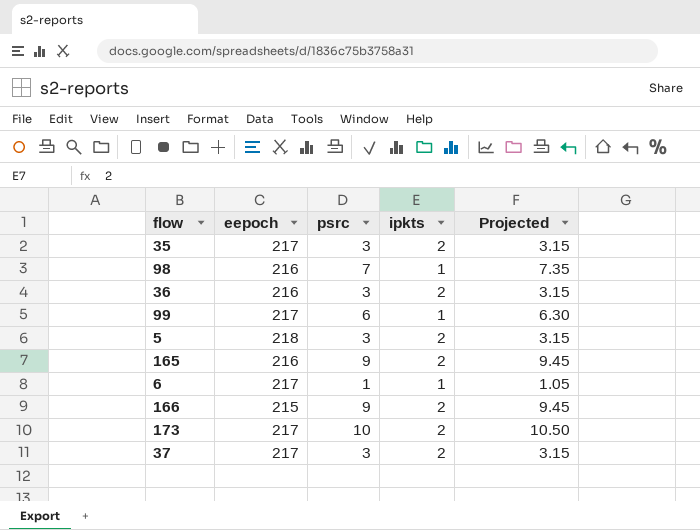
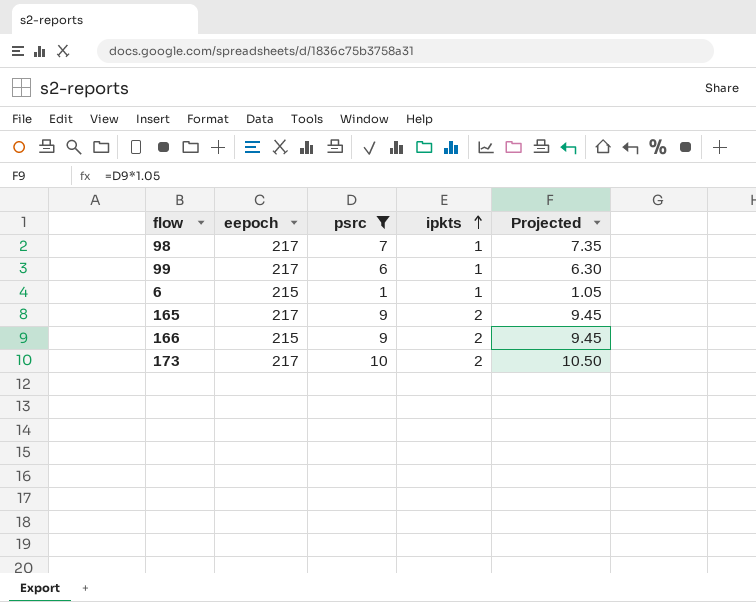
filter: none -> psrc != 3
row order: none -> ipkts ascending
98 | eepoch: 216 -> 217
6 | eepoch: 217 -> 215
165 | eepoch: 216 -> 217

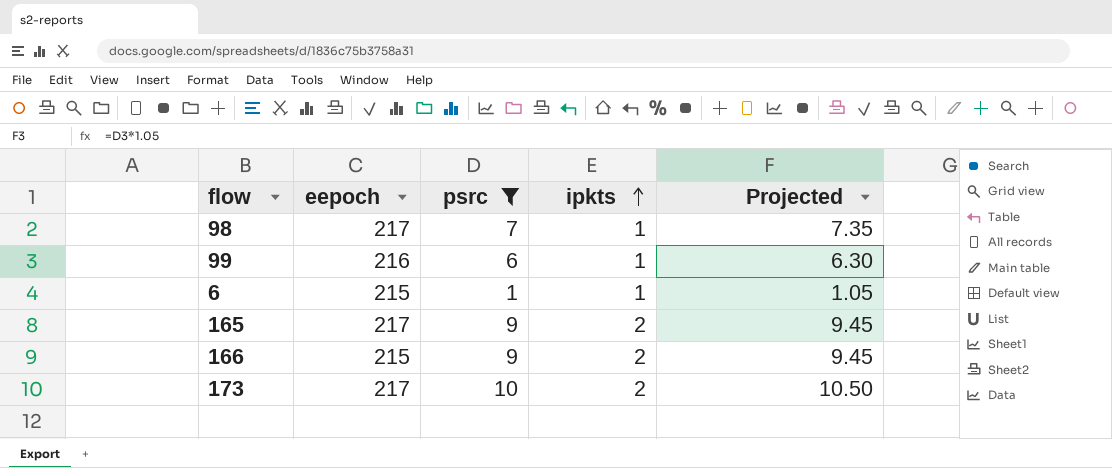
99 | eepoch: 217 -> 216

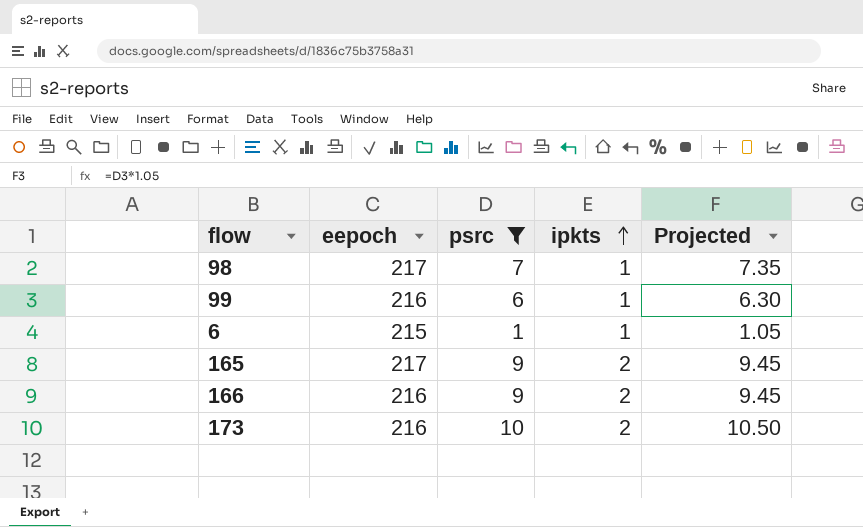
166 | eepoch: 215 -> 216
173 | eepoch: 217 -> 216

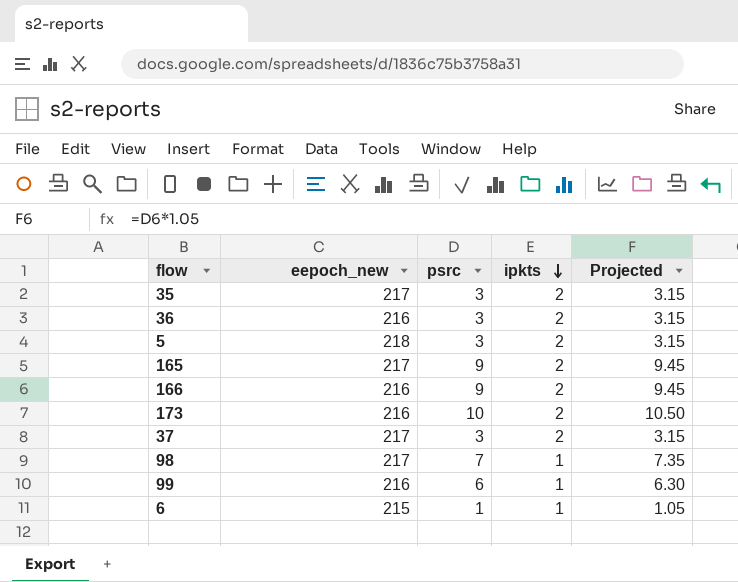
filter: psrc != 3 -> none
row order: ipkts ascending -> ipkts descending
column name: eepoch -> eepoch_new

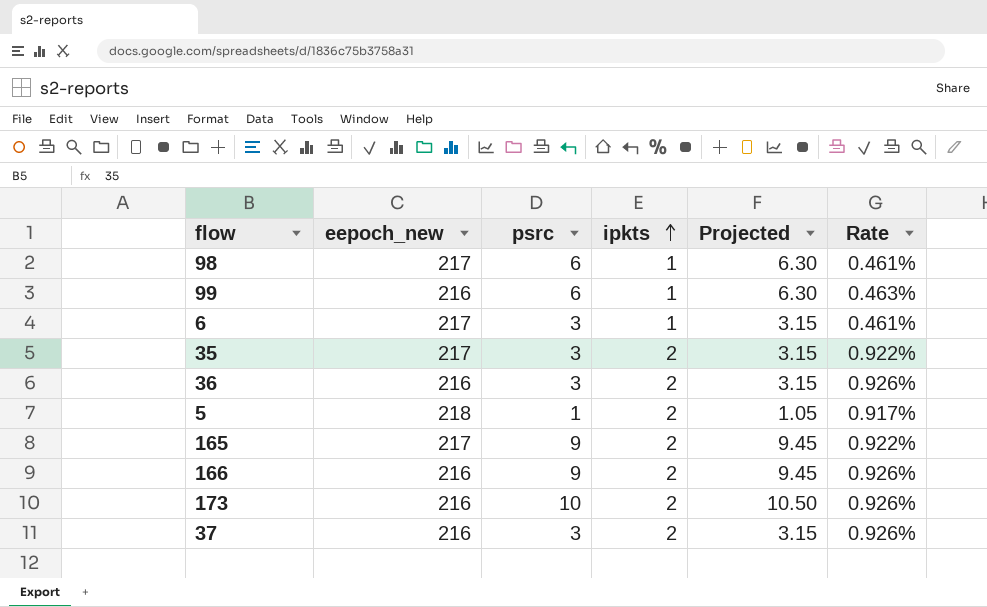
row order: ipkts descending -> ipkts ascending
column Rate | formula: none -> [ipkts] / [eepoch_new]
98 | psrc: 7 -> 6
98 | Projected: 7.35 -> 6.30
6 | eepoch_new: 215 -> 217
6 | psrc: 1 -> 3
6 | Projected: 1.05 -> 3.15
5 | psrc: 3 -> 1
5 | Projected: 3.15 -> 1.05
37 | eepoch_new: 217 -> 216

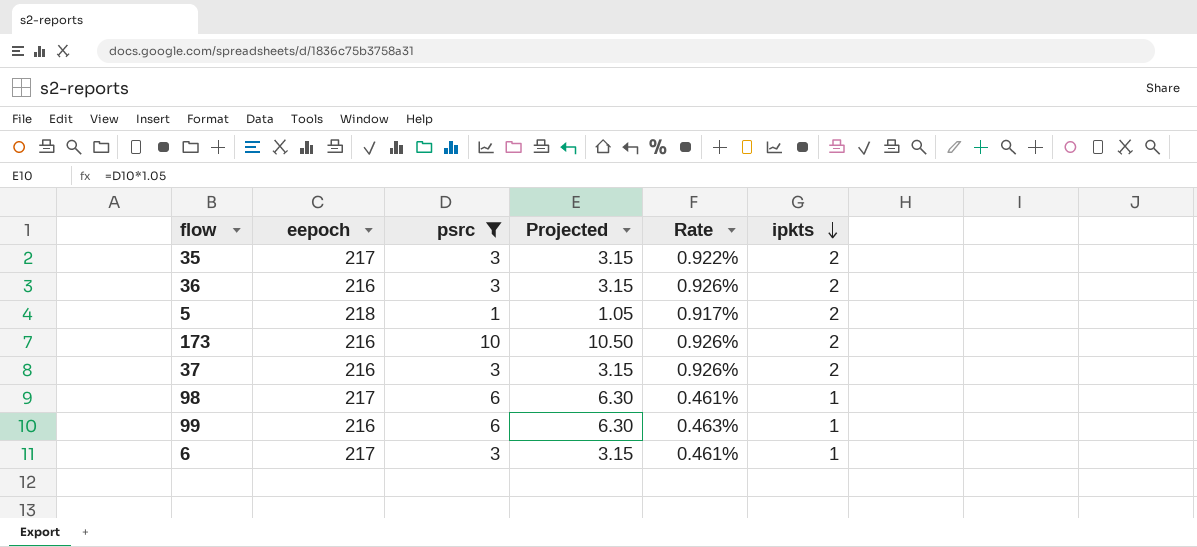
filter: none -> psrc != 9
row order: ipkts ascending -> ipkts descending
column name: eepoch_new -> eepoch
column ipkts | position: 4 -> 6

